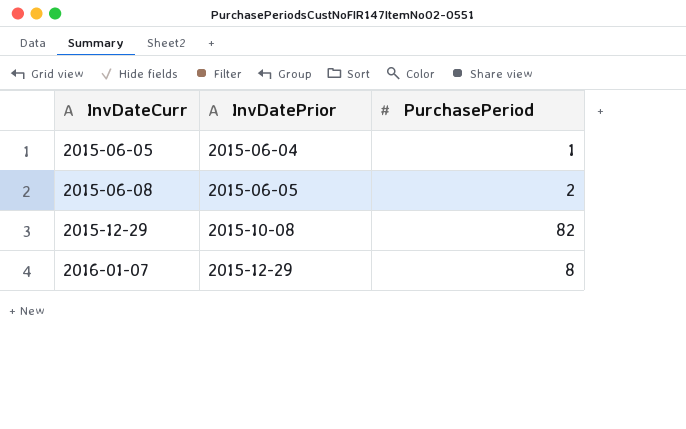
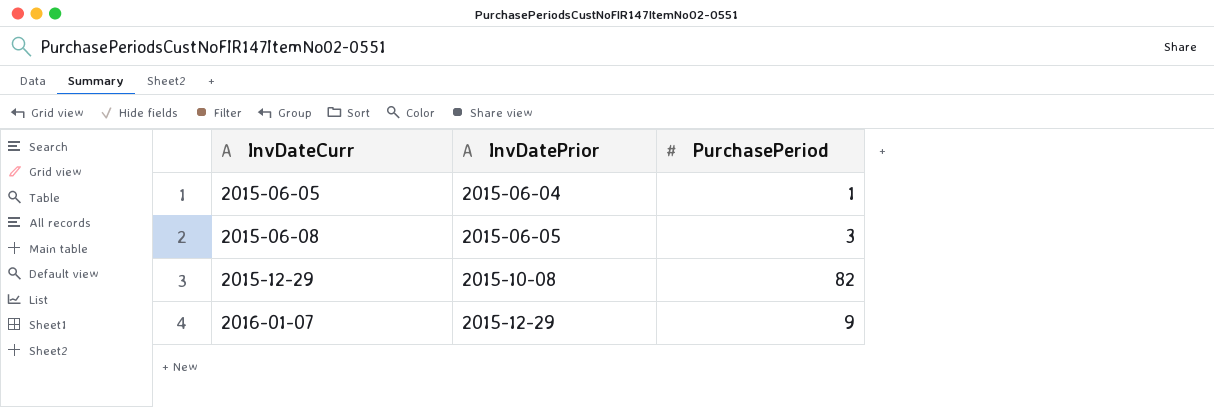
2015-06-08 | PurchasePeriod: 2 -> 3
2016-01-07 | PurchasePeriod: 8 -> 9

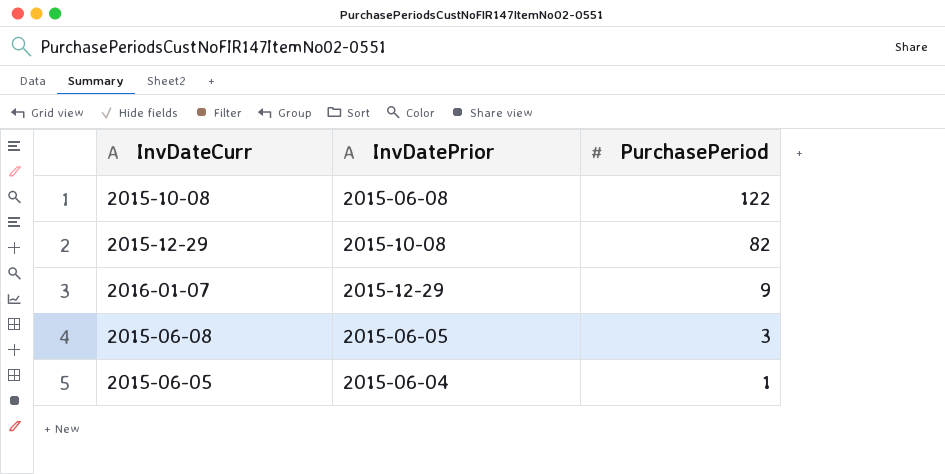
row order: InvDateCurr ascending -> PurchasePeriod descending
row 2015-10-08: none -> 2015-06-08 | 122

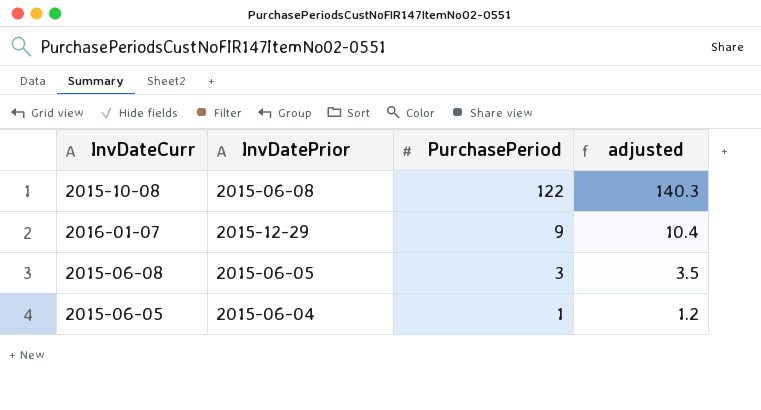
column adjusted | formula: none -> [PurchasePeriod] * 1.15
row 2015-12-29: 2015-10-08 | 82 -> none

